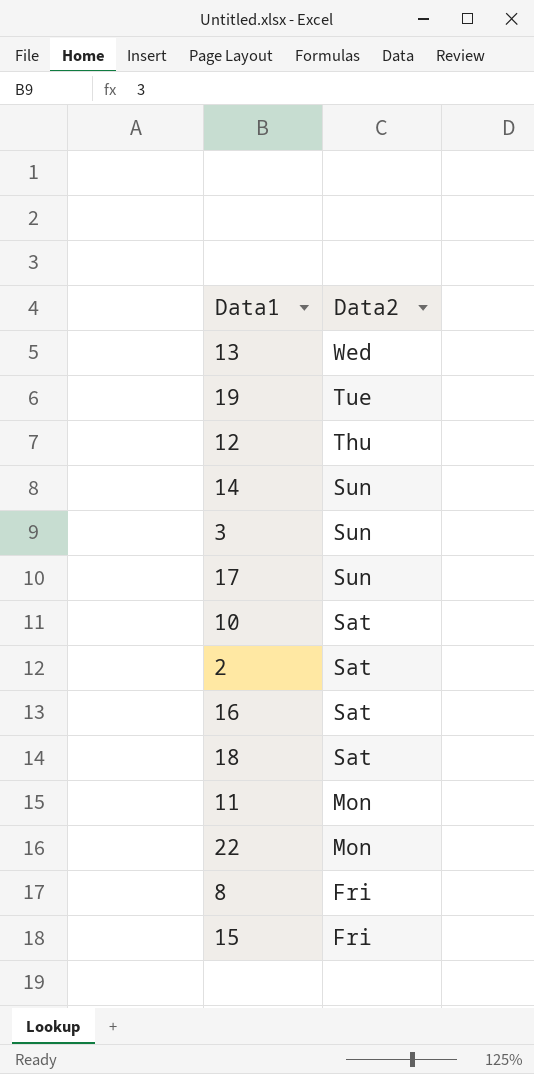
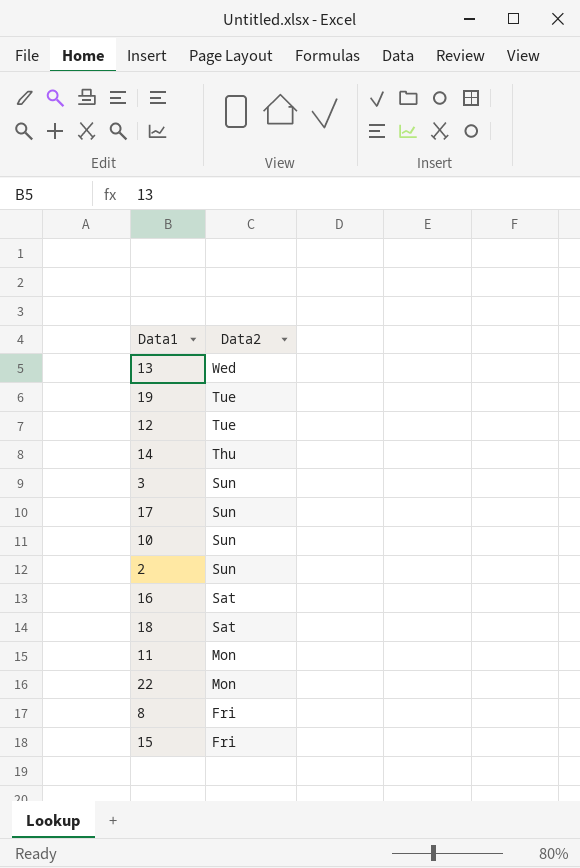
12 | Data2: Thu -> Tue
14 | Data2: Sun -> Thu
10 | Data2: Sat -> Sun
2 | Data2: Sat -> Sun

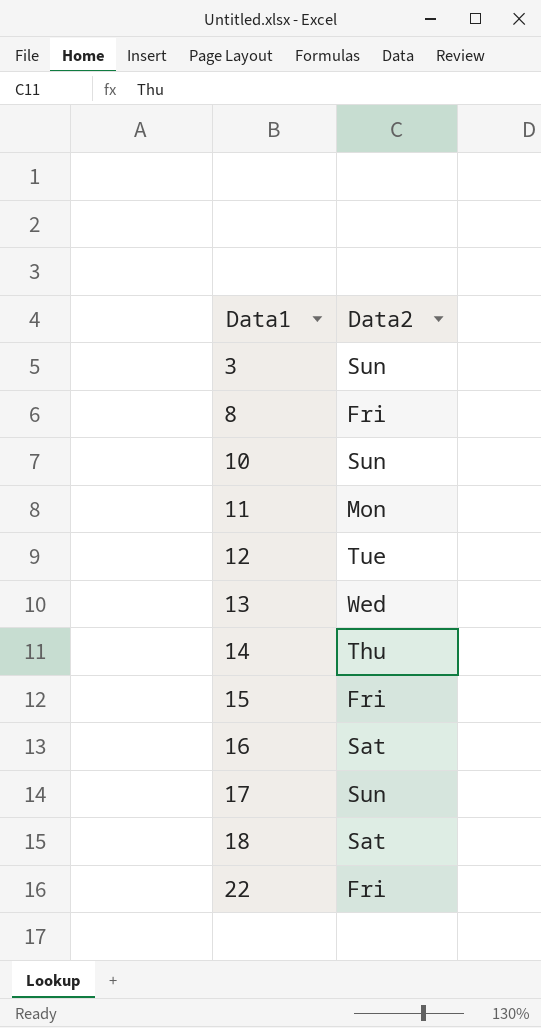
row order: Data2 descending -> Data1 ascending
row 19: Tue -> none
row 2: Sun -> none
22 | Data2: Mon -> Fri

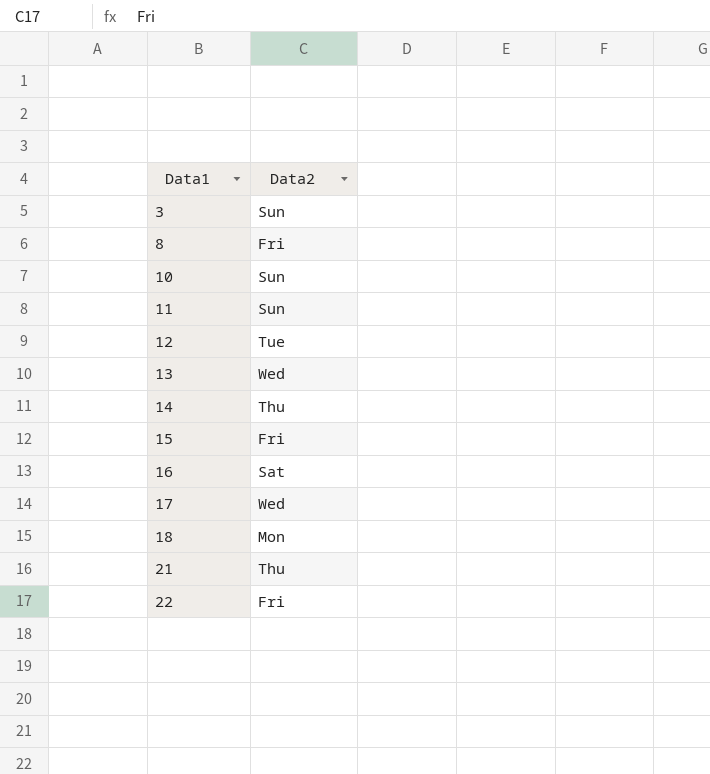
11 | Data2: Mon -> Sun
17 | Data2: Sun -> Wed
18 | Data2: Sat -> Mon
row 21: none -> Thu

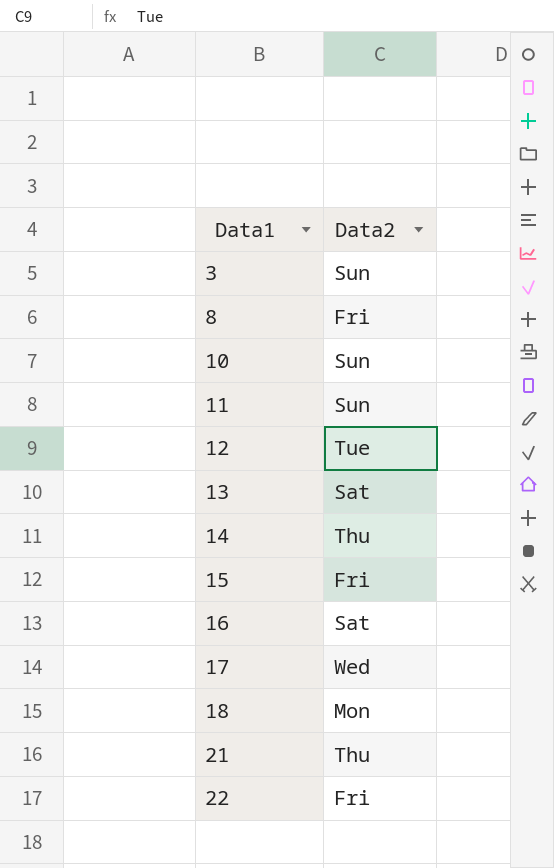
13 | Data2: Wed -> Sat

